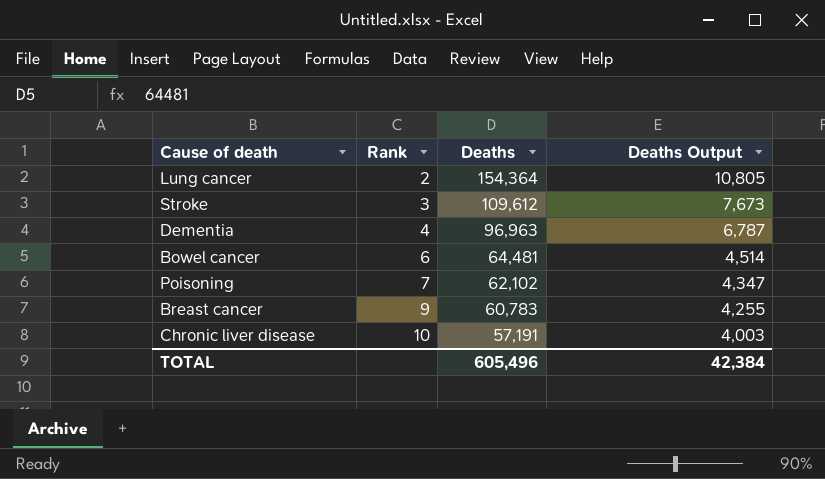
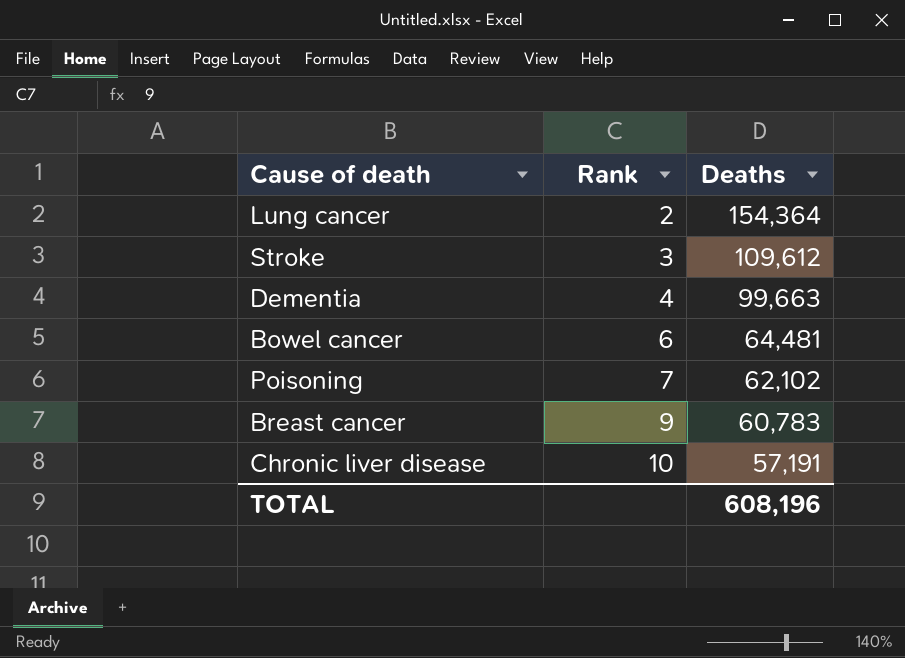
column Deaths Output | formula: [Deaths] * 0.07 -> none
Dementia | Deaths: 96,963 -> 99,663
TOTAL | Deaths: 605,496 -> 608,196

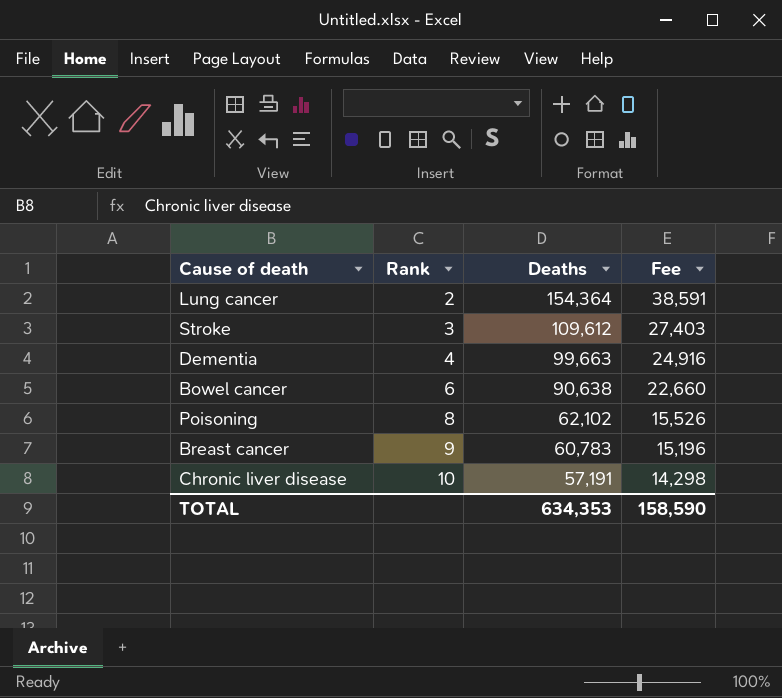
column Fee | formula: none -> [Deaths] * 0.25
Bowel cancer | Deaths: 64,481 -> 90,638
Poisoning | Rank: 7 -> 8
TOTAL | Deaths: 608,196 -> 634,353

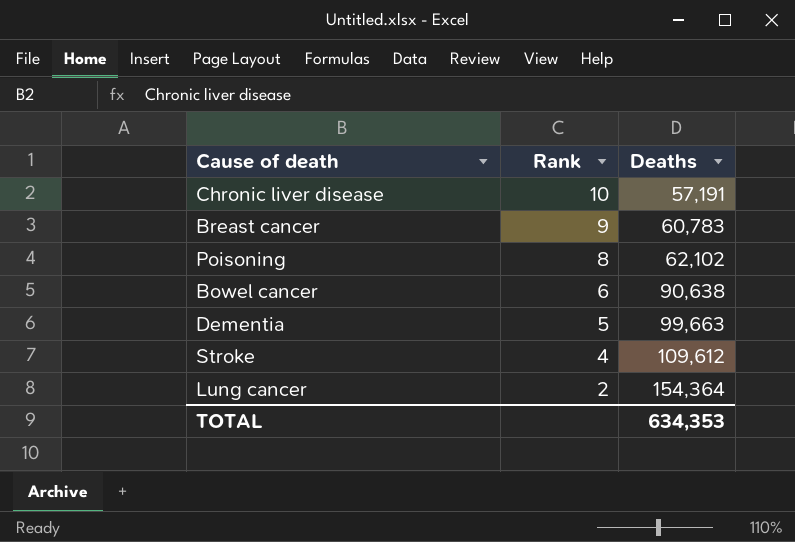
row order: Rank ascending -> Rank descending
column Fee | formula: [Deaths] * 0.25 -> none
Dementia | Rank: 4 -> 5
Stroke | Rank: 3 -> 4

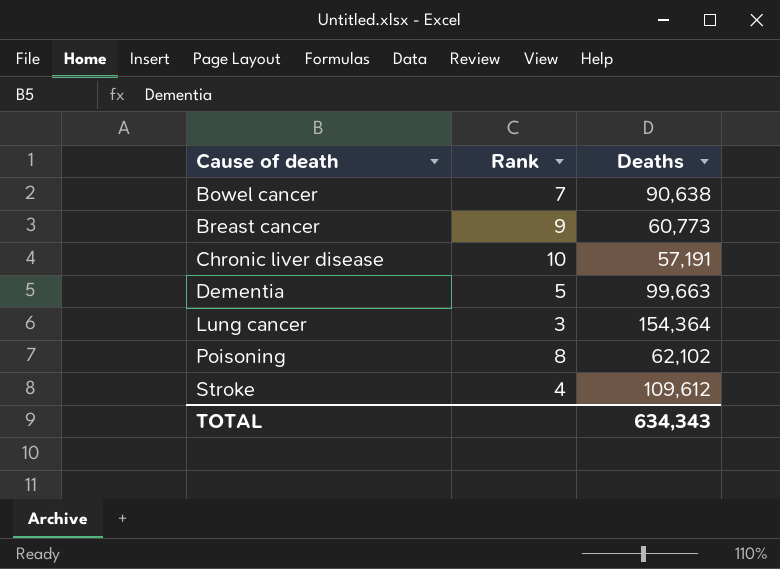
row order: Rank descending -> Cause of death ascending
Bowel cancer | Rank: 6 -> 7
Breast cancer | Deaths: 60,783 -> 60,773
Lung cancer | Rank: 2 -> 3
TOTAL | Deaths: 634,353 -> 634,343

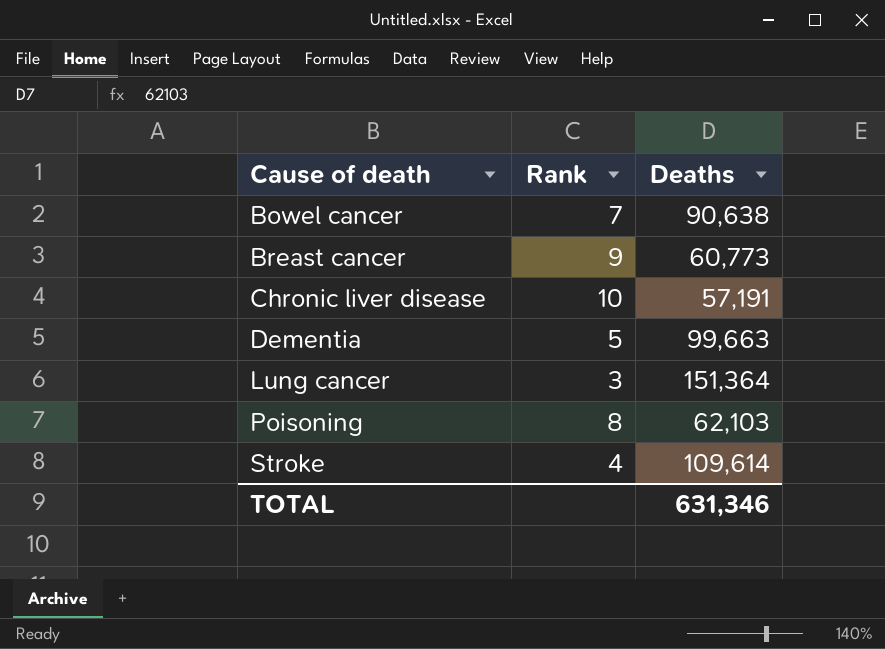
Lung cancer | Deaths: 154,364 -> 151,364
Poisoning | Deaths: 62,102 -> 62,103
Stroke | Deaths: 109,612 -> 109,614
TOTAL | Deaths: 634,343 -> 631,346

